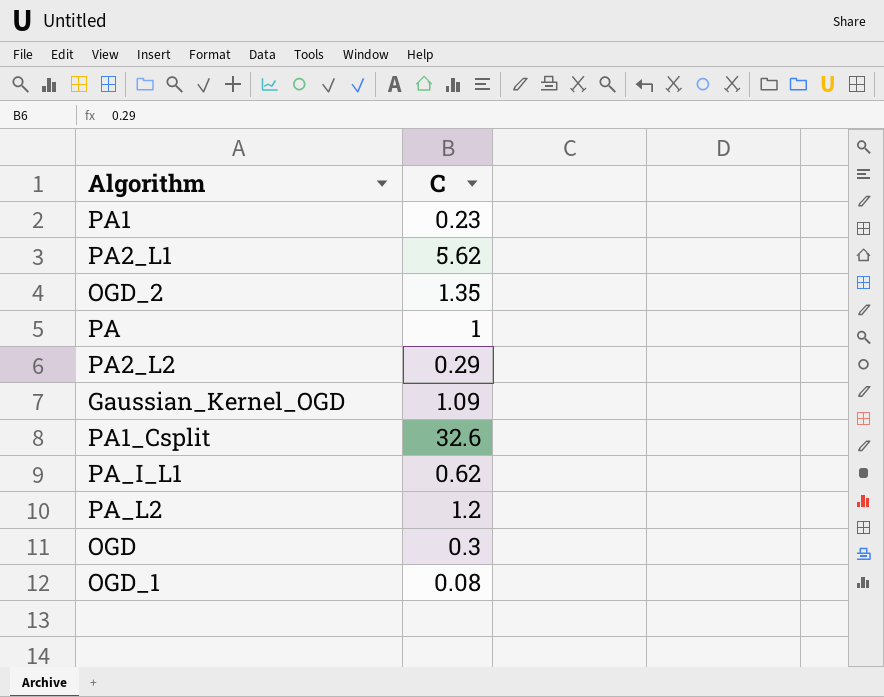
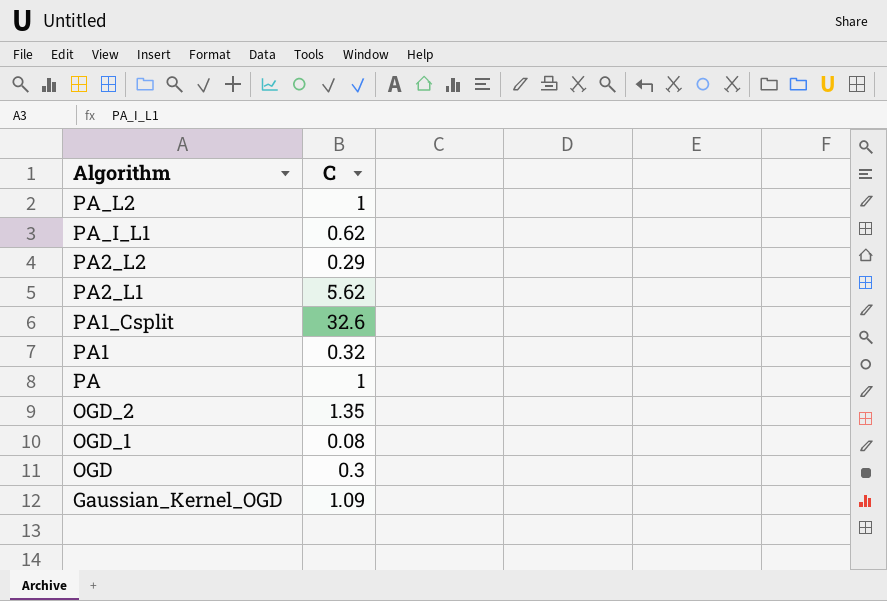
row order: none -> Algorithm descending
PA_L2 | C: 1.2 -> 1
PA1 | C: 0.23 -> 0.32

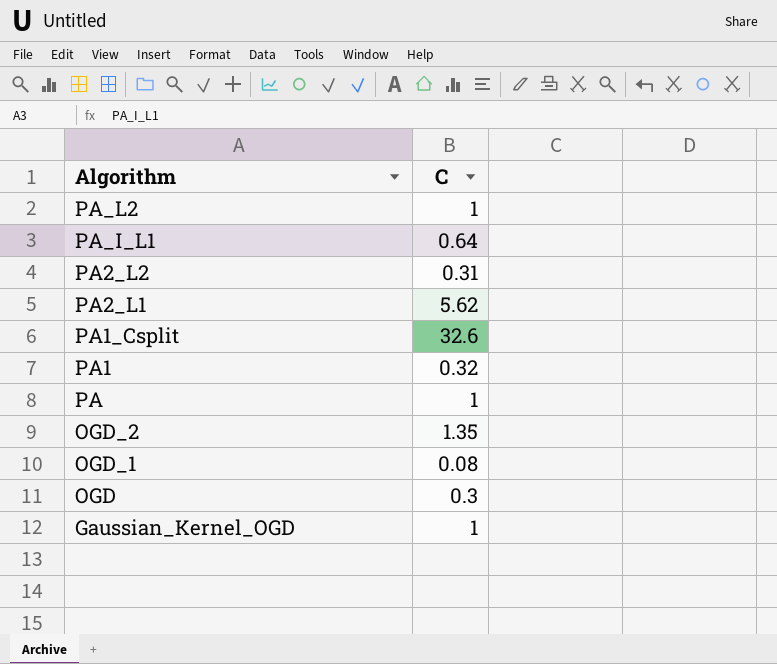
PA_I_L1 | C: 0.62 -> 0.64
PA2_L2 | C: 0.29 -> 0.31
Gaussian_Kernel_OGD | C: 1.09 -> 1

